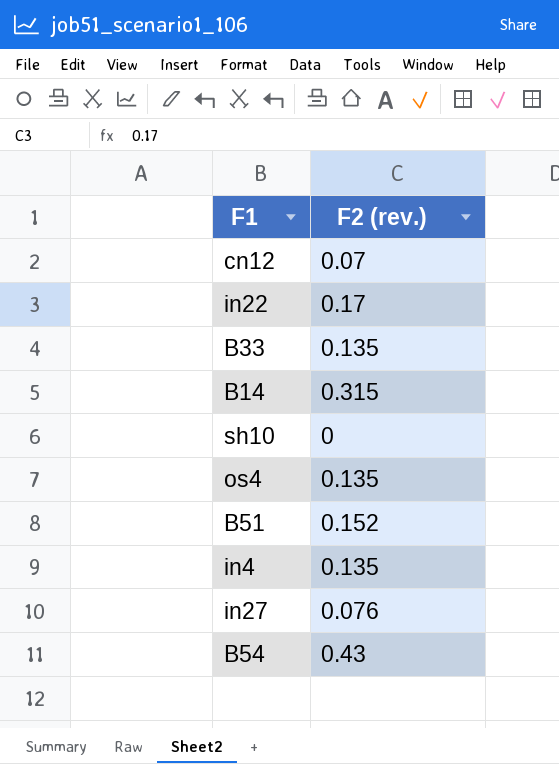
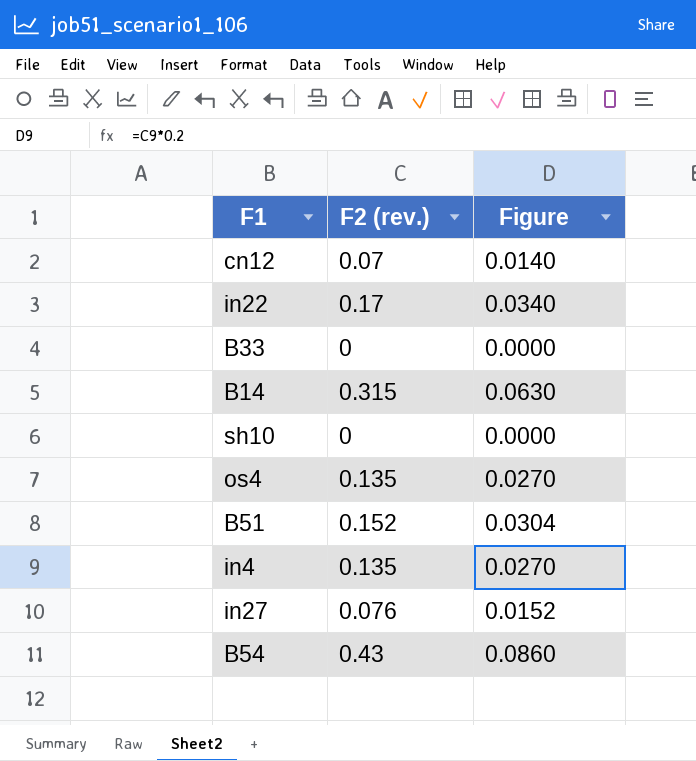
column Figure | formula: none -> [F2 (rev.)] * 0.2
B33 | F2 (rev.): 0.135 -> 0

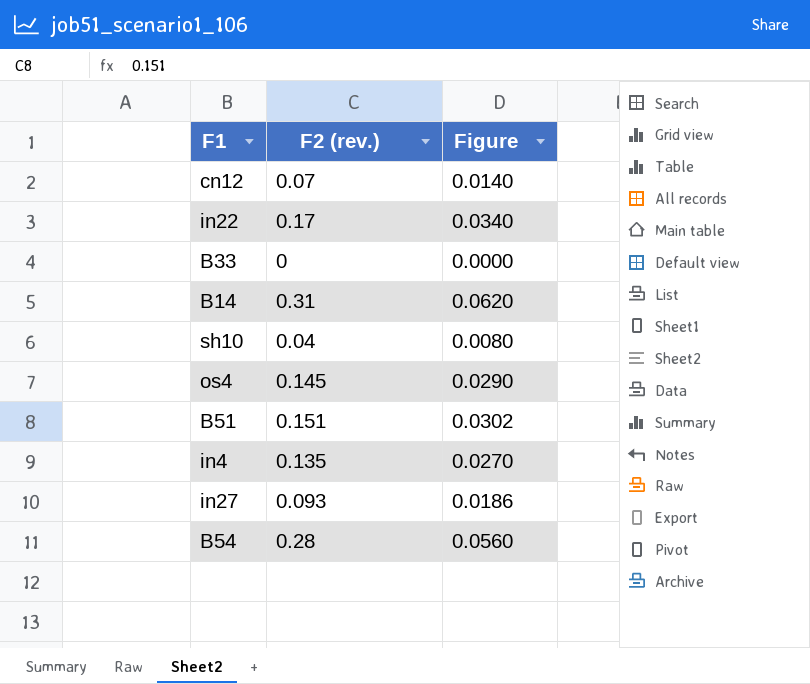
B14 | F2 (rev.): 0.315 -> 0.31
B14 | Figure: 0.0630 -> 0.0620
sh10 | F2 (rev.): 0 -> 0.04
sh10 | Figure: 0.0000 -> 0.0080
os4 | F2 (rev.): 0.135 -> 0.145
os4 | Figure: 0.0270 -> 0.0290
B51 | F2 (rev.): 0.152 -> 0.151
B51 | Figure: 0.0304 -> 0.0302
in27 | F2 (rev.): 0.076 -> 0.093
in27 | Figure: 0.0152 -> 0.0186
B54 | F2 (rev.): 0.43 -> 0.28
B54 | Figure: 0.0860 -> 0.0560

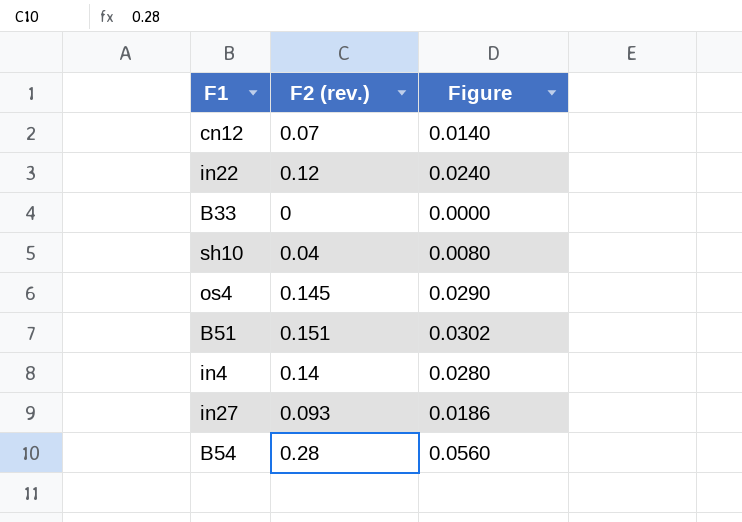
row B14: 0.31 | 0.0620 -> none
in22 | F2 (rev.): 0.17 -> 0.12
in22 | Figure: 0.0340 -> 0.0240
in4 | F2 (rev.): 0.135 -> 0.14
in4 | Figure: 0.0270 -> 0.0280

